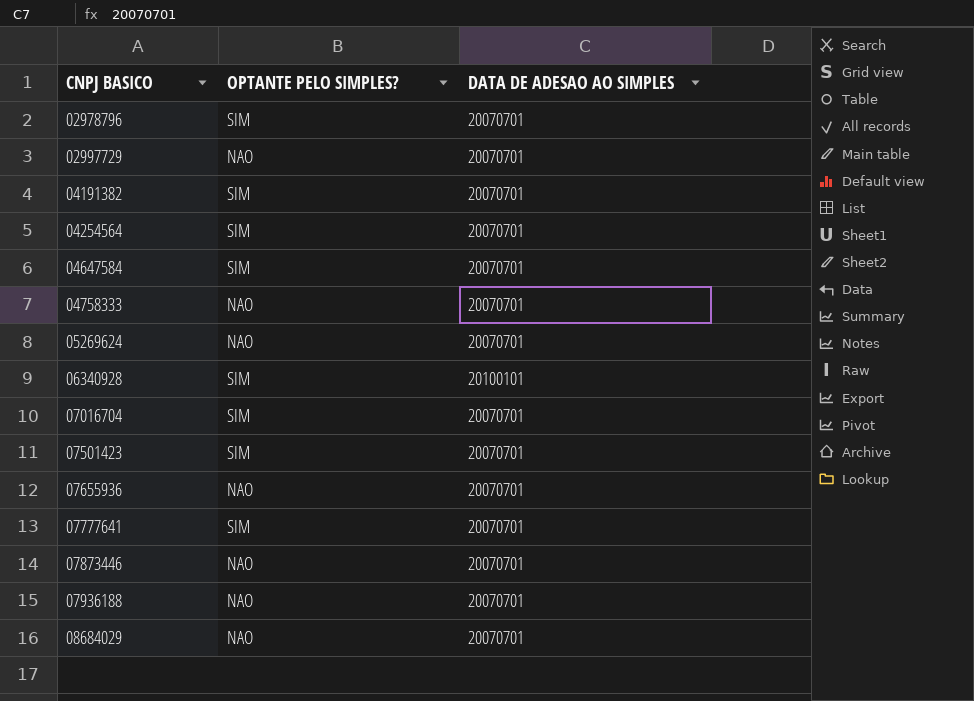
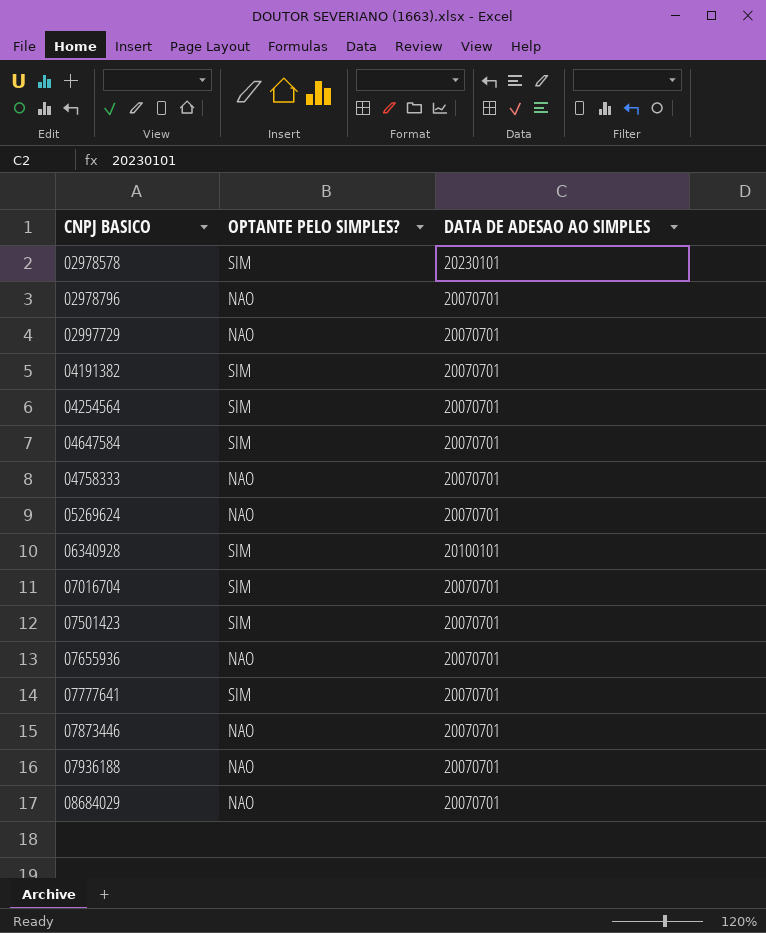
row 02978578: none -> SIM | 20230101
02978796 | OPTANTE PELO SIMPLES?: SIM -> NAO

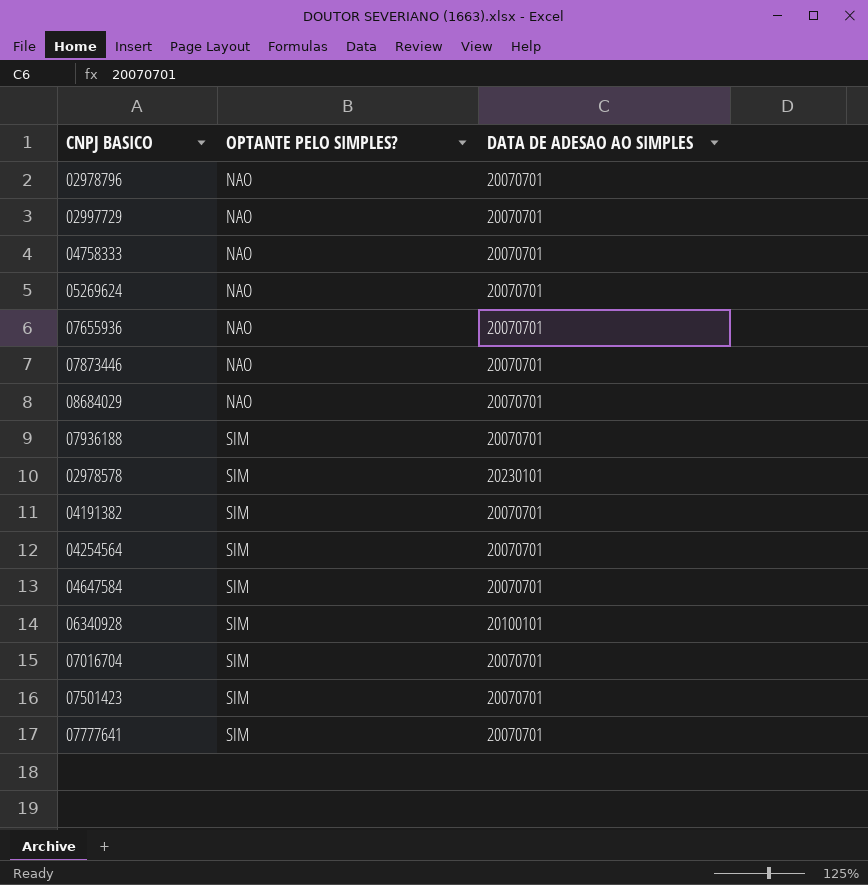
row order: CNPJ BASICO ascending -> OPTANTE PELO SIMPLES? ascending
07936188 | OPTANTE PELO SIMPLES?: NAO -> SIM

